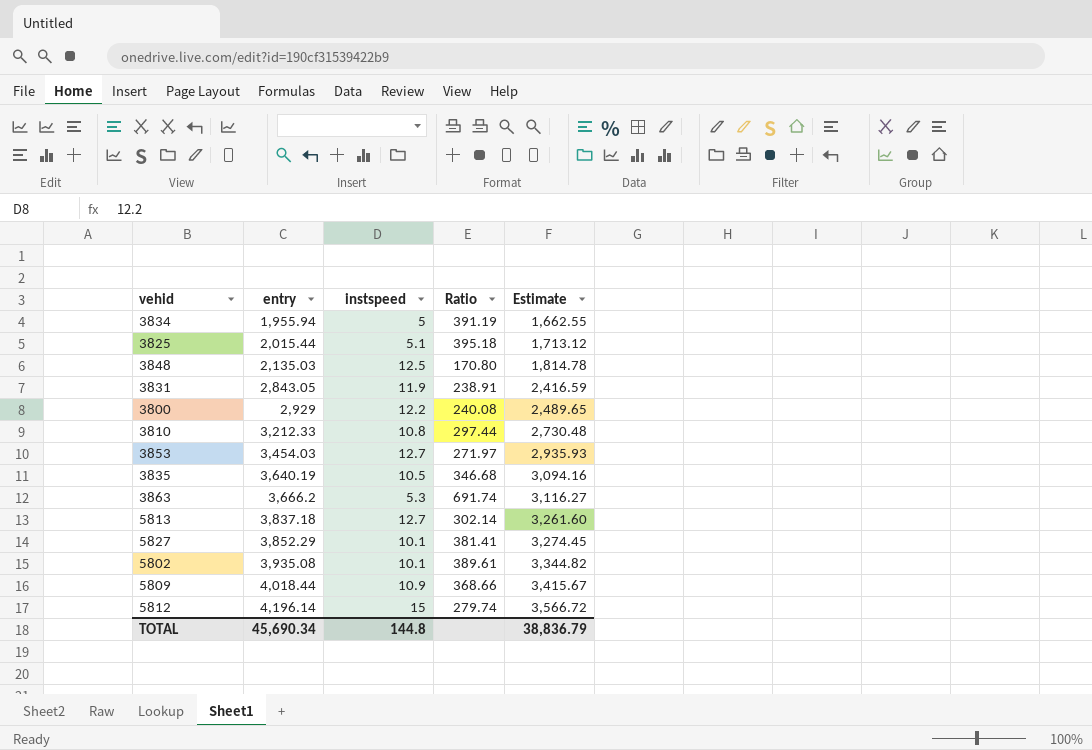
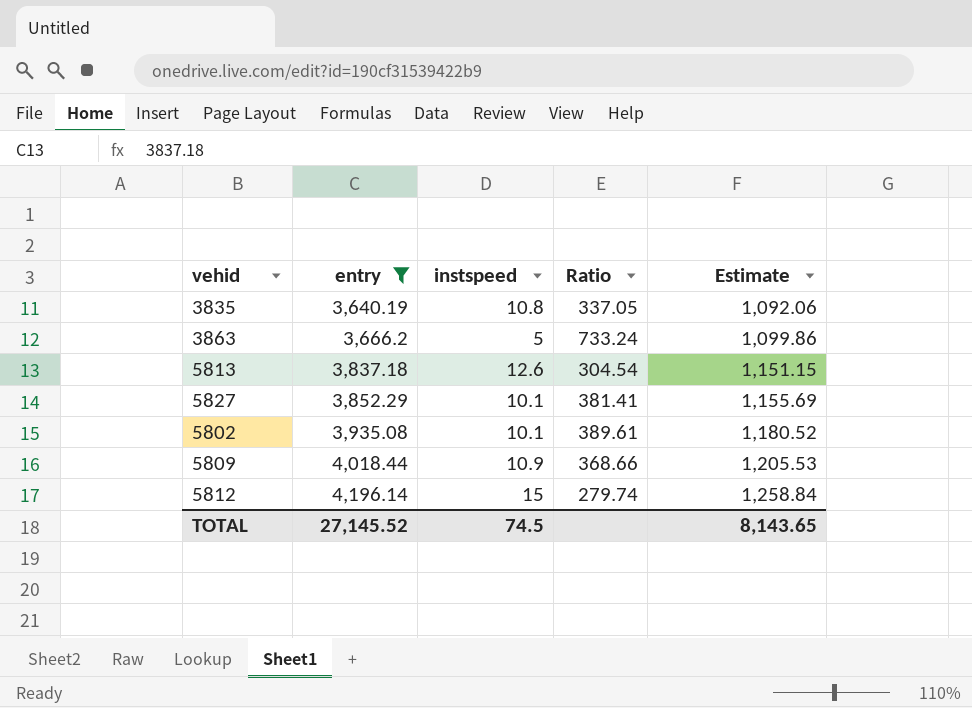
filter: none -> entry >= 3,640.19
column Estimate | formula: [entry] * 0.85 -> [entry] * 0.3
3835 | instspeed: 10.5 -> 10.8
3835 | Ratio: 346.68 -> 337.05
3863 | instspeed: 5.3 -> 5
3863 | Ratio: 691.74 -> 733.24
5813 | instspeed: 12.7 -> 12.6
5813 | Ratio: 302.14 -> 304.54
TOTAL | entry: 45,690.34 -> 27,145.52
TOTAL | instspeed: 144.8 -> 74.5
TOTAL | Estimate: 38,836.79 -> 8,143.65

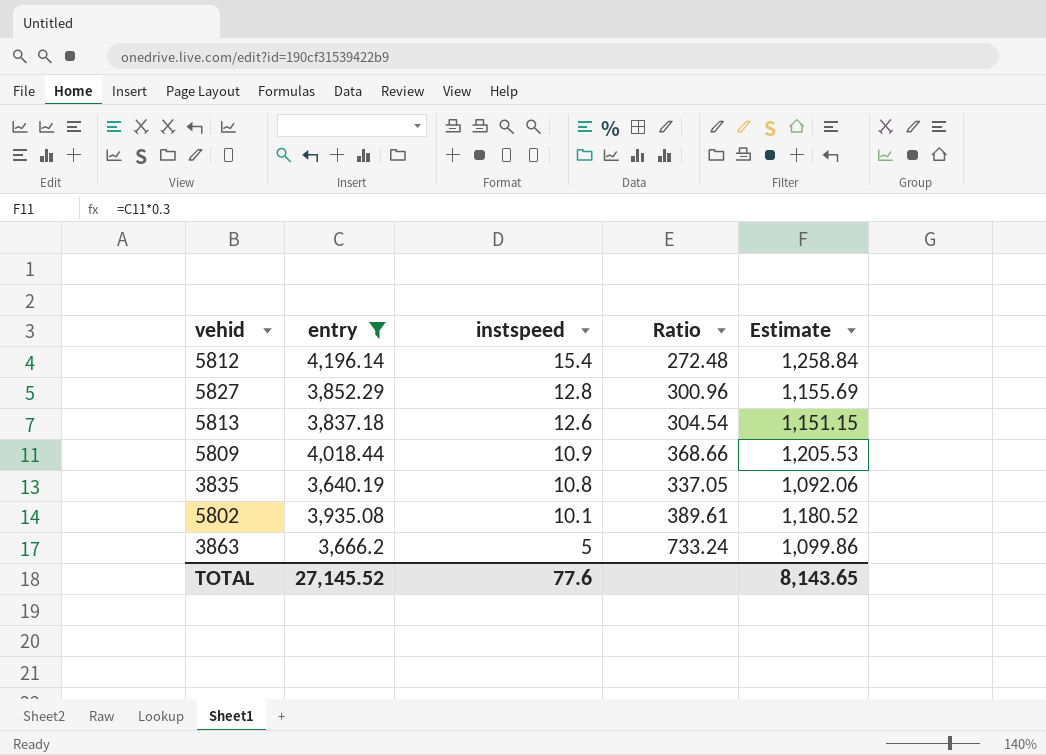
row order: entry ascending -> instspeed descending
5812 | instspeed: 15 -> 15.4
5812 | Ratio: 279.74 -> 272.48
5827 | instspeed: 10.1 -> 12.8
5827 | Ratio: 381.41 -> 300.96
TOTAL | instspeed: 74.5 -> 77.6

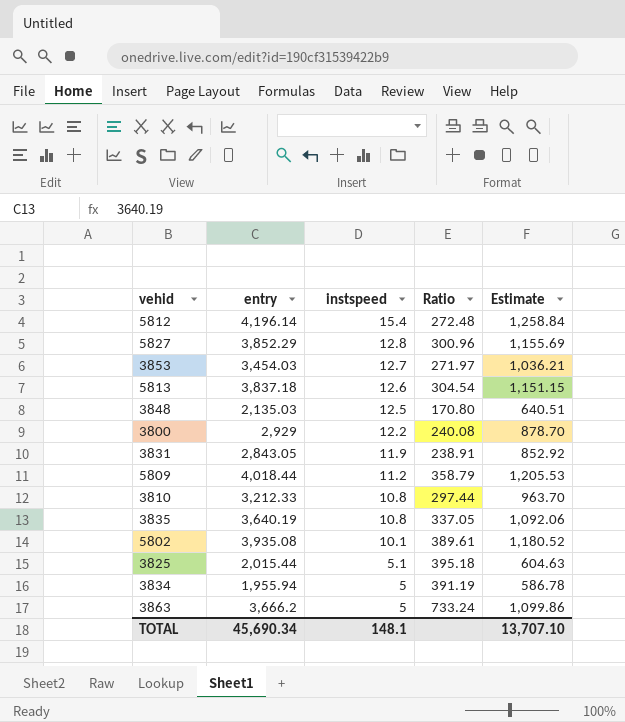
filter: entry >= 3,640.19 -> none
5809 | instspeed: 10.9 -> 11.2
5809 | Ratio: 368.66 -> 358.79
TOTAL | entry: 27,145.52 -> 45,690.34
TOTAL | instspeed: 77.6 -> 148.1
TOTAL | Estimate: 8,143.65 -> 13,707.10

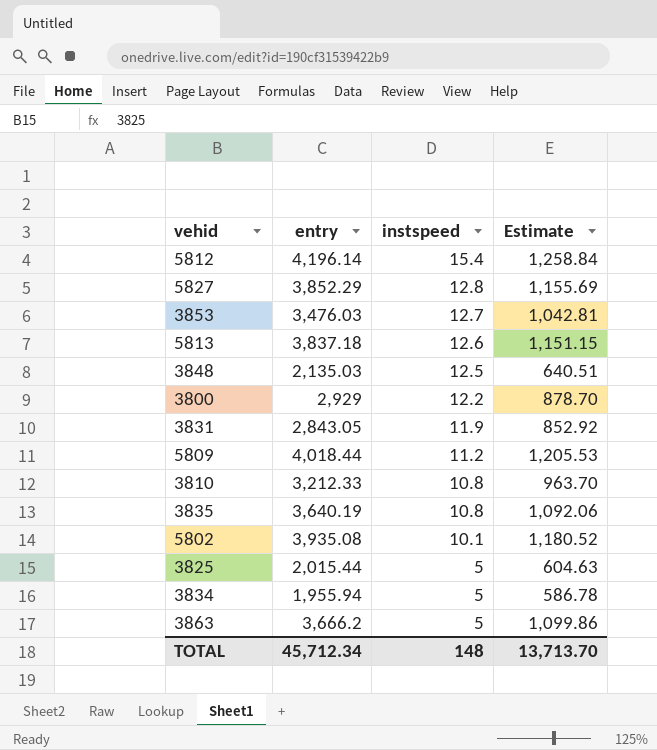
column Ratio | formula: [entry] / [instspeed] -> none
3853 | entry: 3,454.03 -> 3,476.03
3853 | Estimate: 1,036.21 -> 1,042.81
3825 | instspeed: 5.1 -> 5
TOTAL | entry: 45,690.34 -> 45,712.34
TOTAL | instspeed: 148.1 -> 148
TOTAL | Estimate: 13,707.10 -> 13,713.70

